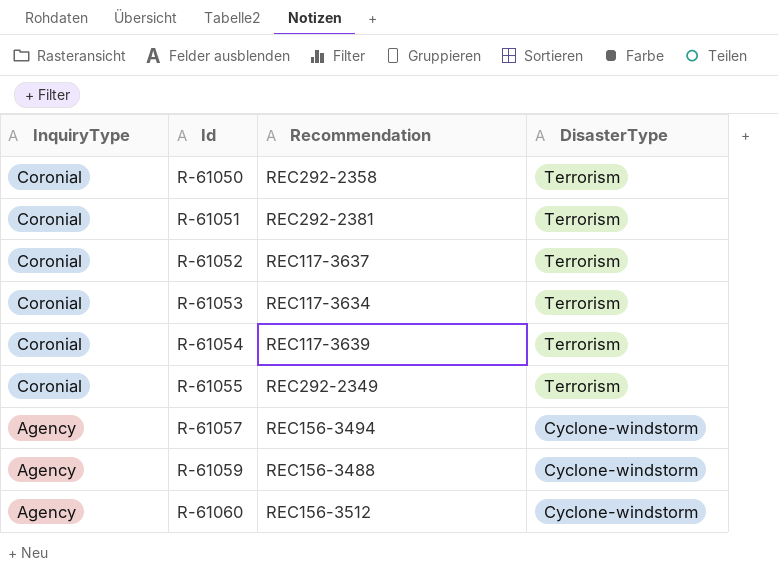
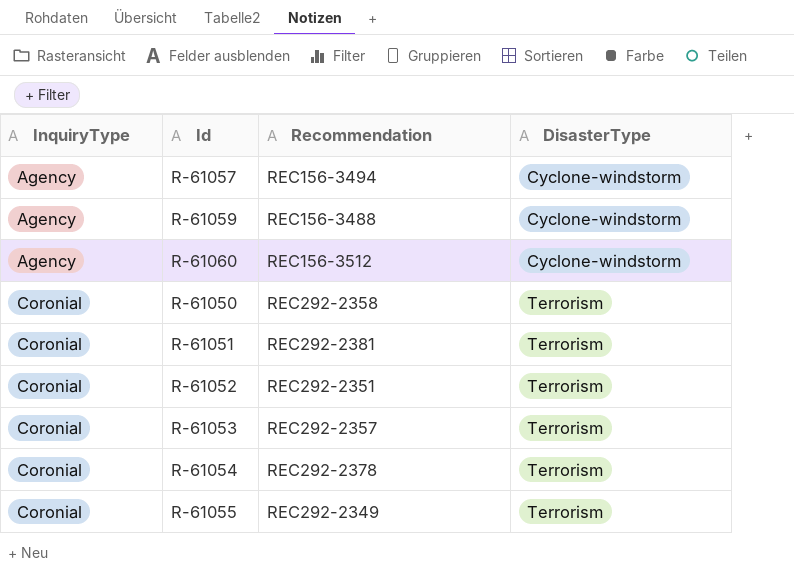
row order: InquiryType descending -> InquiryType ascending
R-61052 | Recommendation: REC117-3637 -> REC292-2351
R-61053 | Recommendation: REC117-3634 -> REC292-2357
R-61054 | Recommendation: REC117-3639 -> REC292-2378

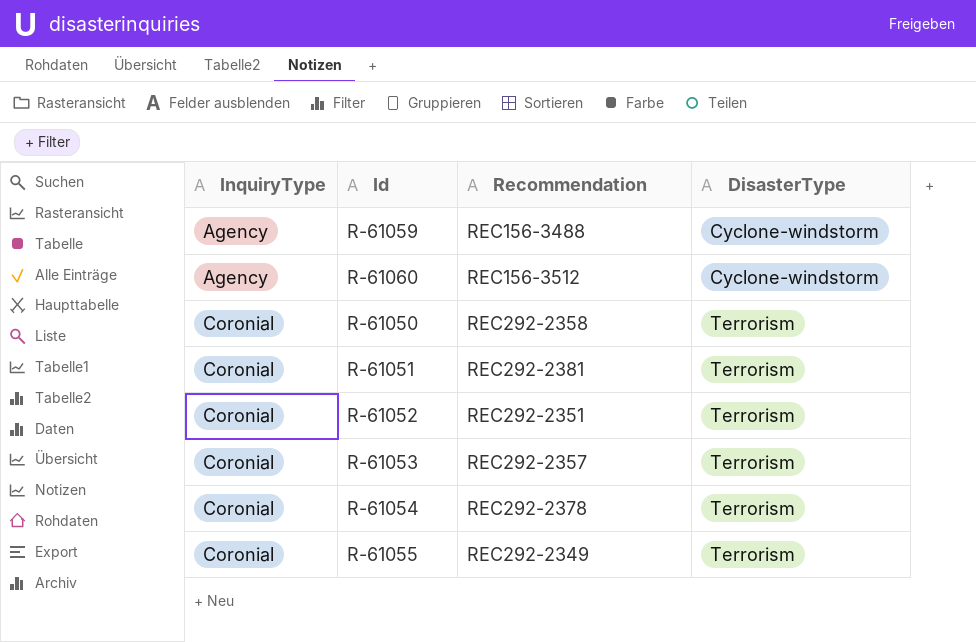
row R-61057: Agency | REC156-3494 | Cyclone-windstorm -> none

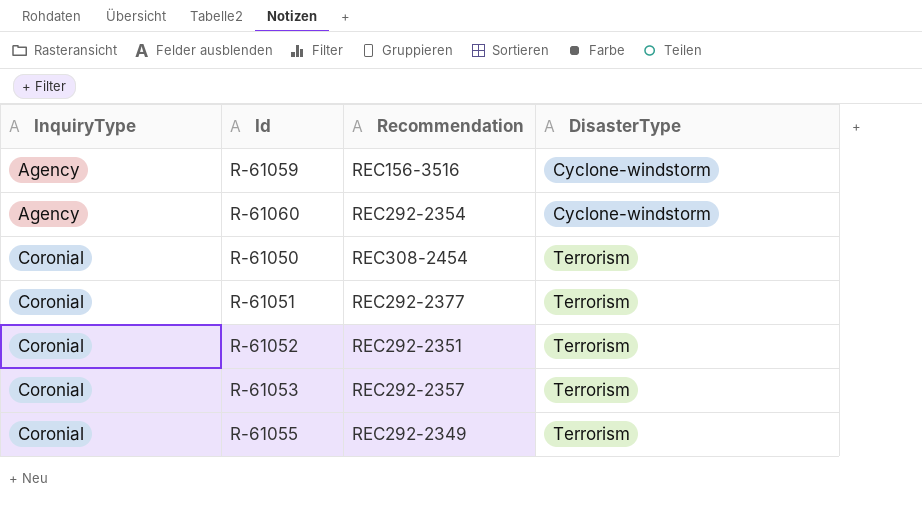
row R-61054: Coronial | REC292-2378 | Terrorism -> none
R-61059 | Recommendation: REC156-3488 -> REC156-3516
R-61060 | Recommendation: REC156-3512 -> REC292-2354
R-61050 | Recommendation: REC292-2358 -> REC308-2454
R-61051 | Recommendation: REC292-2381 -> REC292-2377

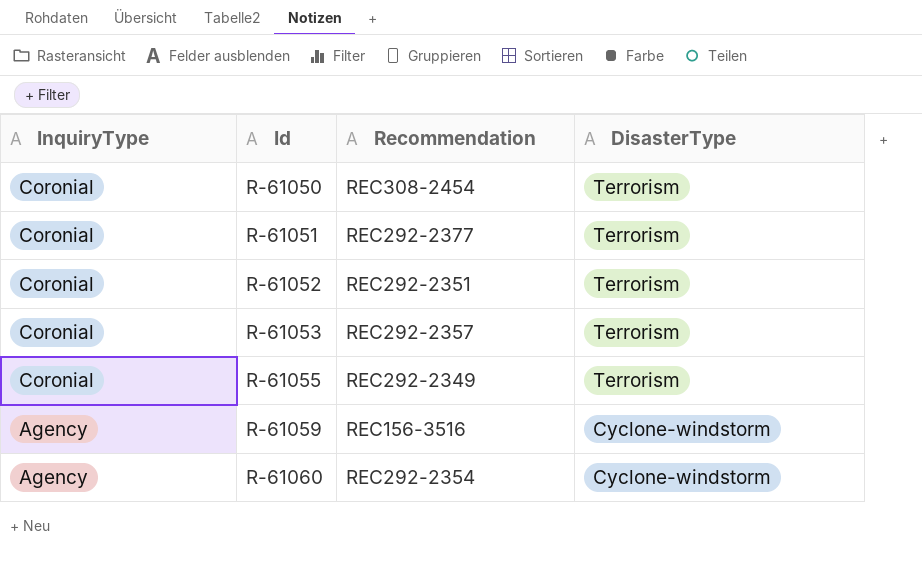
row order: InquiryType ascending -> InquiryType descending

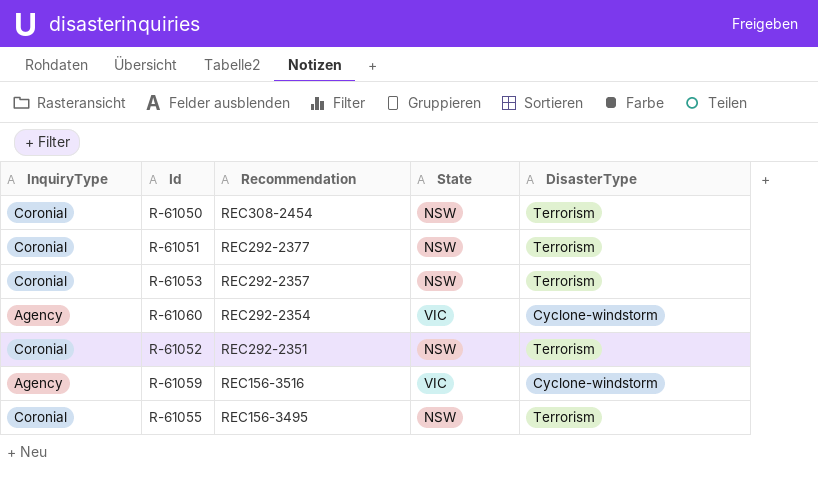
row order: InquiryType descending -> Recommendation descending
column State | position: none -> 4
R-61055 | Recommendation: REC292-2349 -> REC156-3495

